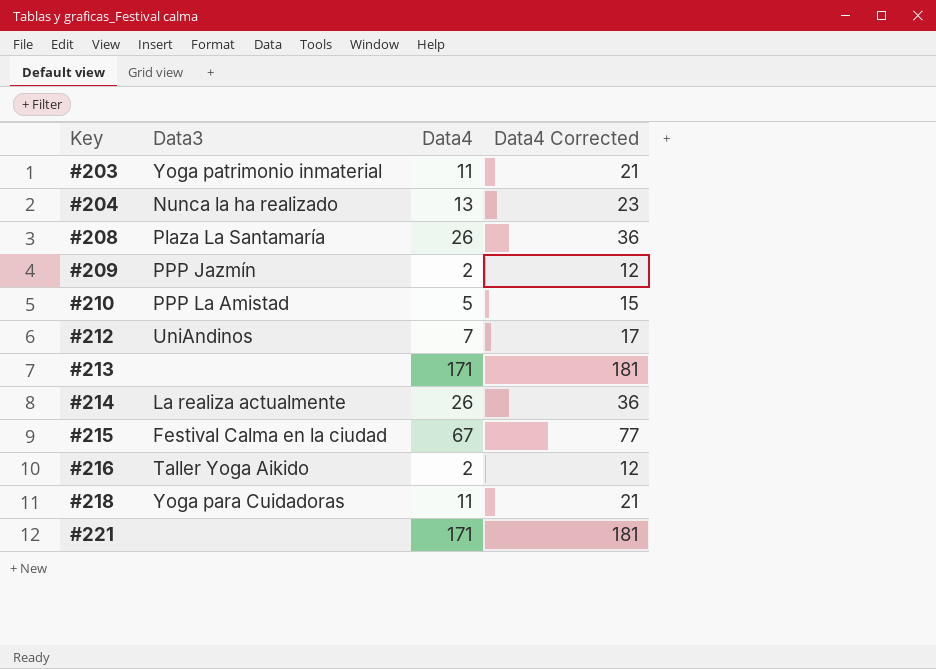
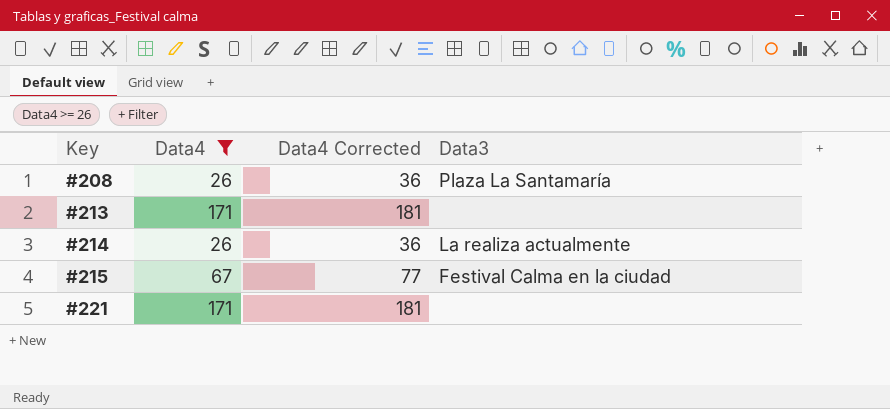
filter: none -> Data4 >= 26
column Data3 | position: 2 -> 4

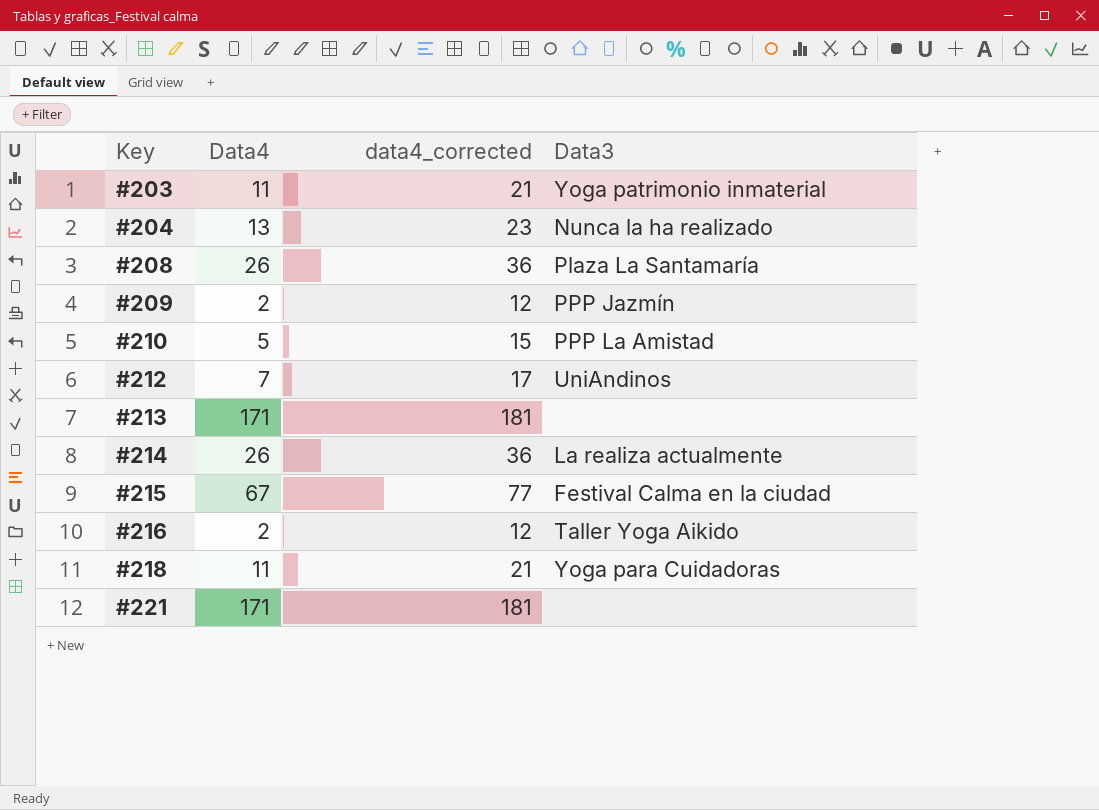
filter: Data4 >= 26 -> none
column name: Data4 Corrected -> data4_corrected

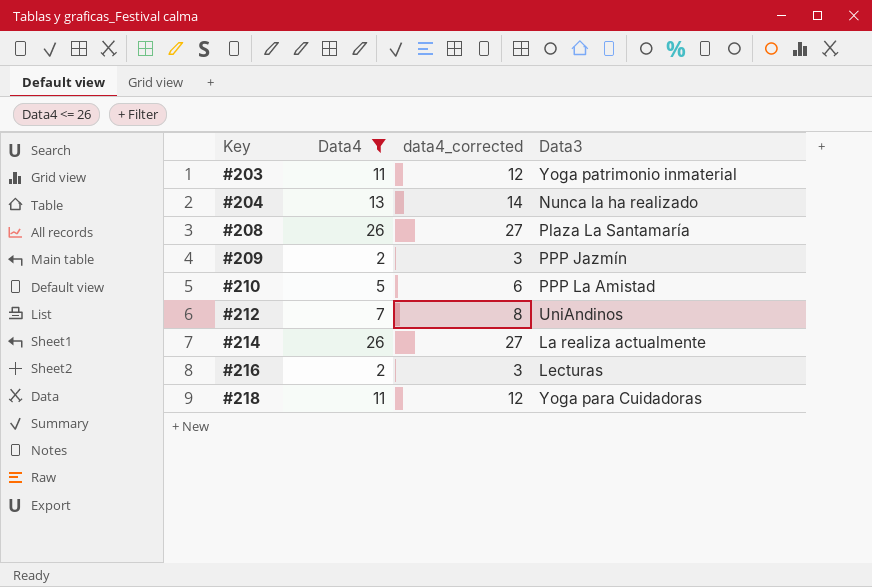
filter: none -> Data4 <= 26
column data4_corrected | formula: [Data4] + 10 -> [Data4] + 1
#216 | Data3: Taller Yoga Aikido -> Lecturas

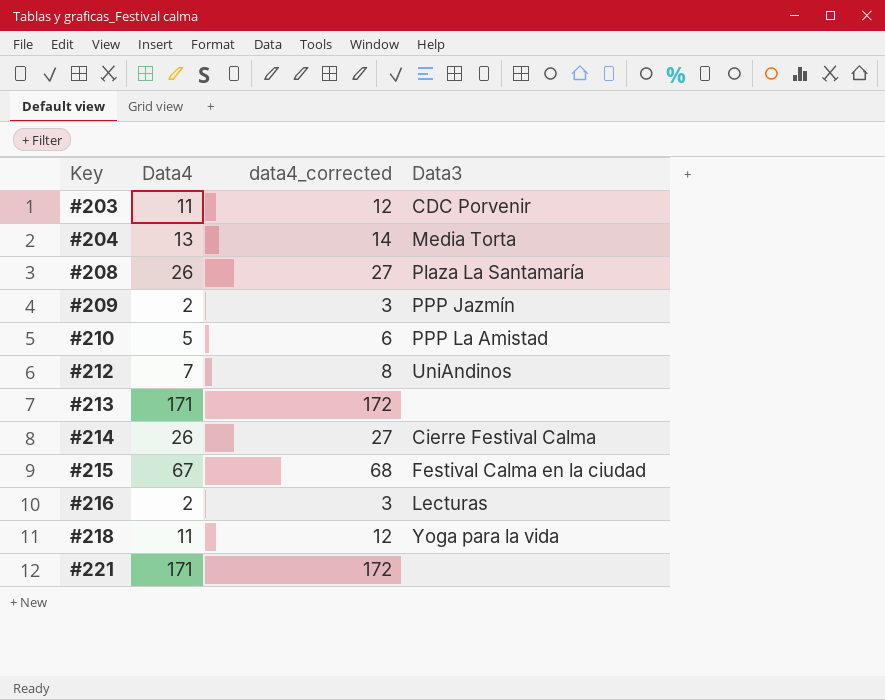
filter: Data4 <= 26 -> none
#203 | Data3: Yoga patrimonio inmaterial -> CDC Porvenir
#204 | Data3: Nunca la ha realizado -> Media Torta
#214 | Data3: La realiza actualmente -> Cierre Festival Calma
#218 | Data3: Yoga para Cuidadoras -> Yoga para la vida

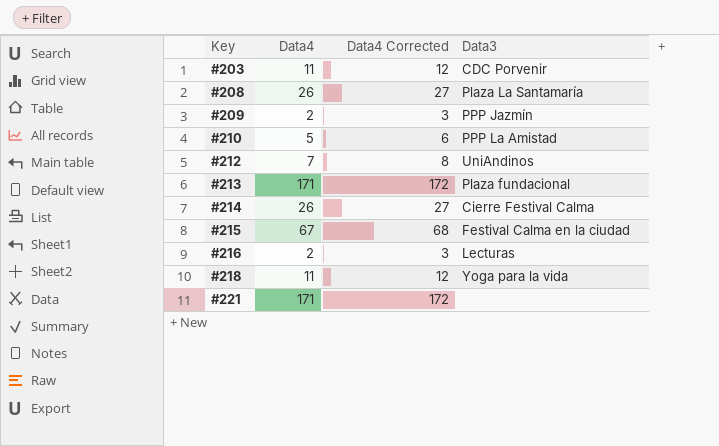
column name: data4_corrected -> Data4 Corrected
row #204: 13 | 14 | Media Torta -> none
#213 | Data3: none -> Plaza fundacional

